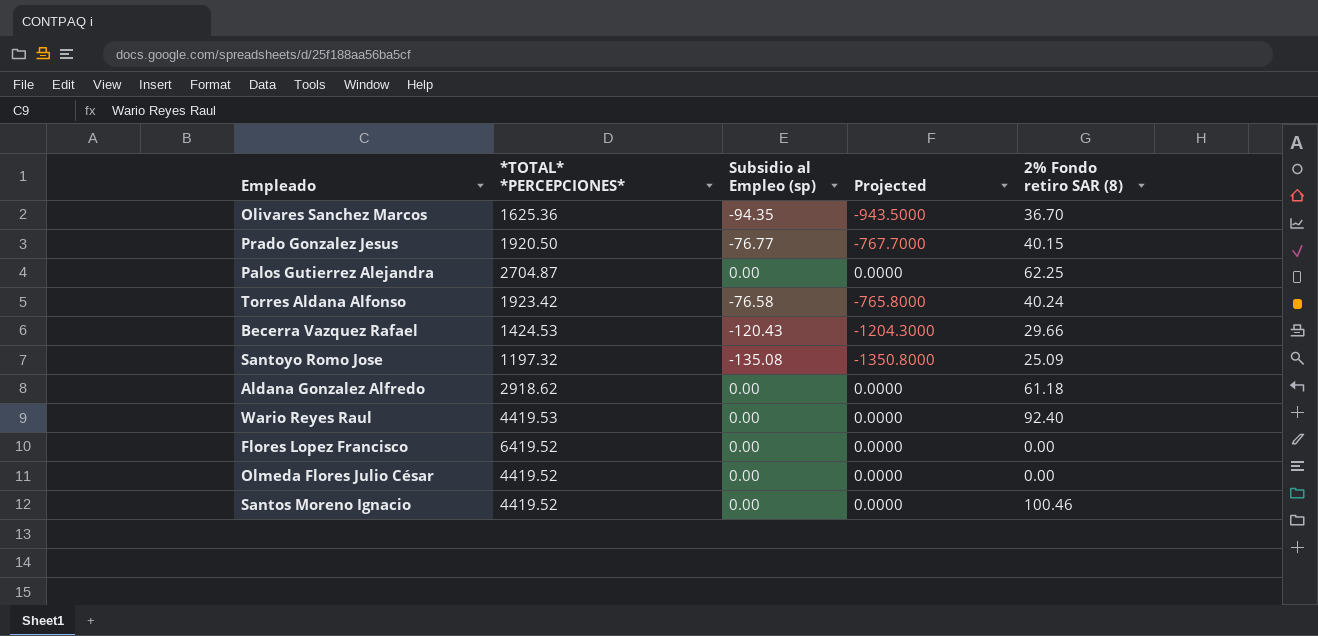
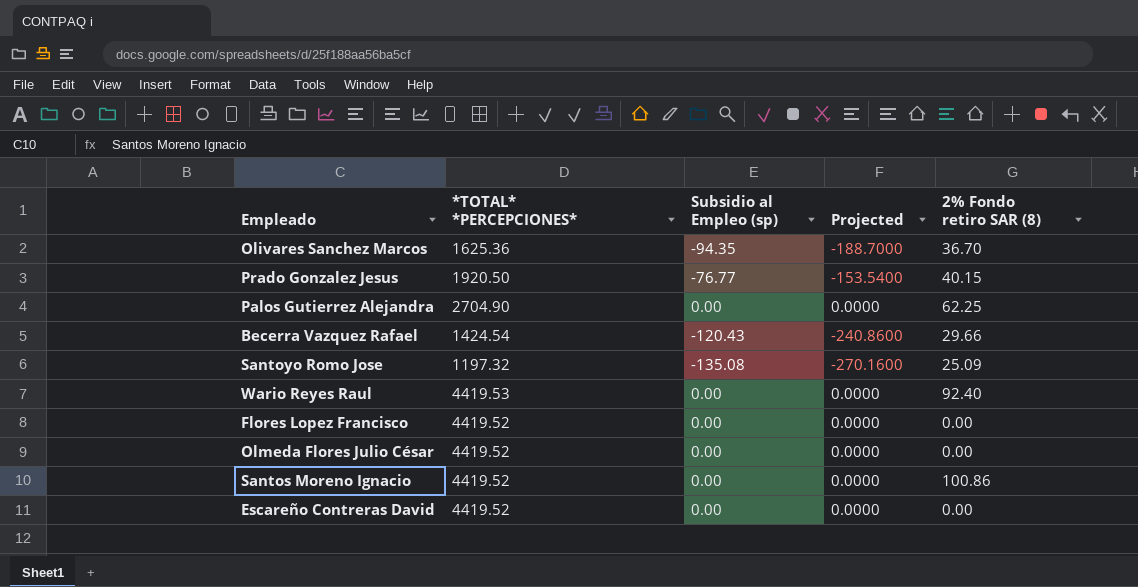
column Projected | formula: [Subsidio al Empleo (sp)] * 10 -> [Subsidio al Empleo (sp)] * 2
row Torres Aldana Alfonso: 1923.42 | -76.58 | -765.8000 | 40.24 -> none
row Aldana Gonzalez Alfredo: 2918.62 | 0.00 | 0.0000 | 61.18 -> none
Palos Gutierrez Alejandra | *TOTAL* *PERCEPCIONES*: 2704.87 -> 2704.90
Becerra Vazquez Rafael | *TOTAL* *PERCEPCIONES*: 1424.53 -> 1424.54
Flores Lopez Francisco | *TOTAL* *PERCEPCIONES*: 6419.52 -> 4419.52
Santos Moreno Ignacio | 2% Fondo retiro SAR (8): 100.46 -> 100.86
row Escareño Contreras David: none -> 4419.52 | 0.00 | 0.0000 | 0.00

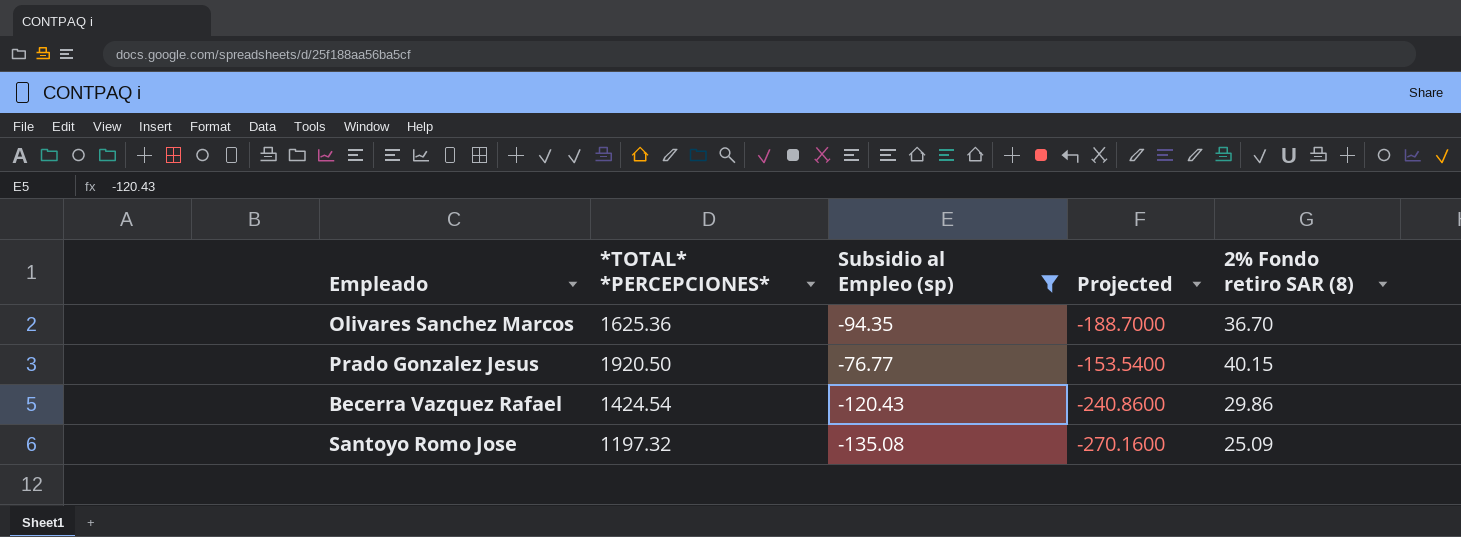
filter: none -> Subsidio al Empleo (sp) != 0.00
Becerra Vazquez Rafael | 2% Fondo retiro SAR (8): 29.66 -> 29.86

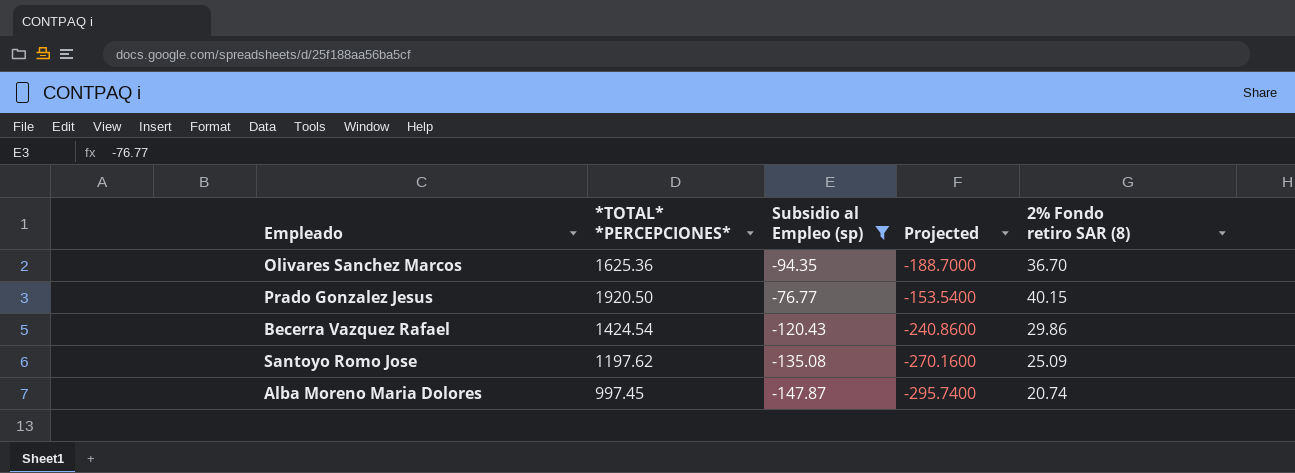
Santoyo Romo Jose | *TOTAL* *PERCEPCIONES*: 1197.32 -> 1197.62
row Alba Moreno Maria Dolores: none -> 997.45 | -147.87 | -295.7400 | 20.74

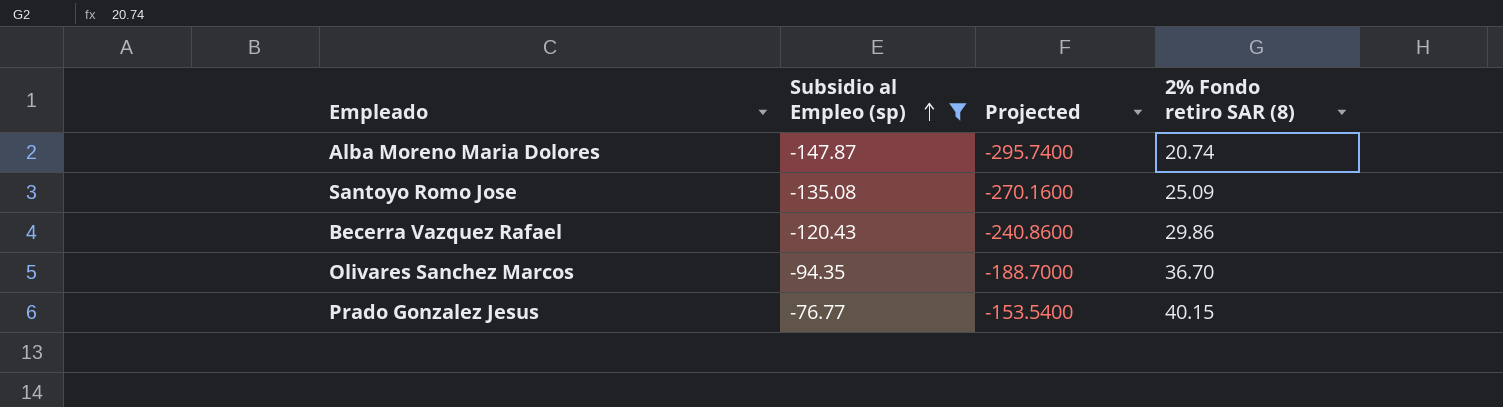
row order: none -> Subsidio al Empleo (sp) ascending
column *TOTAL* *PERCEPCIONES* | position: 2 -> none

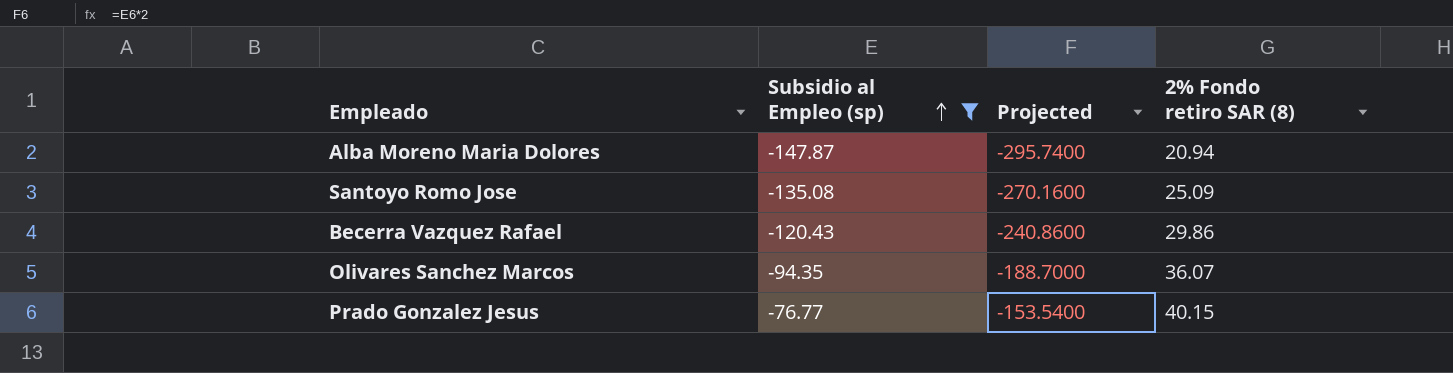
Alba Moreno Maria Dolores | 2% Fondo retiro SAR (8): 20.74 -> 20.94
Olivares Sanchez Marcos | 2% Fondo retiro SAR (8): 36.70 -> 36.07

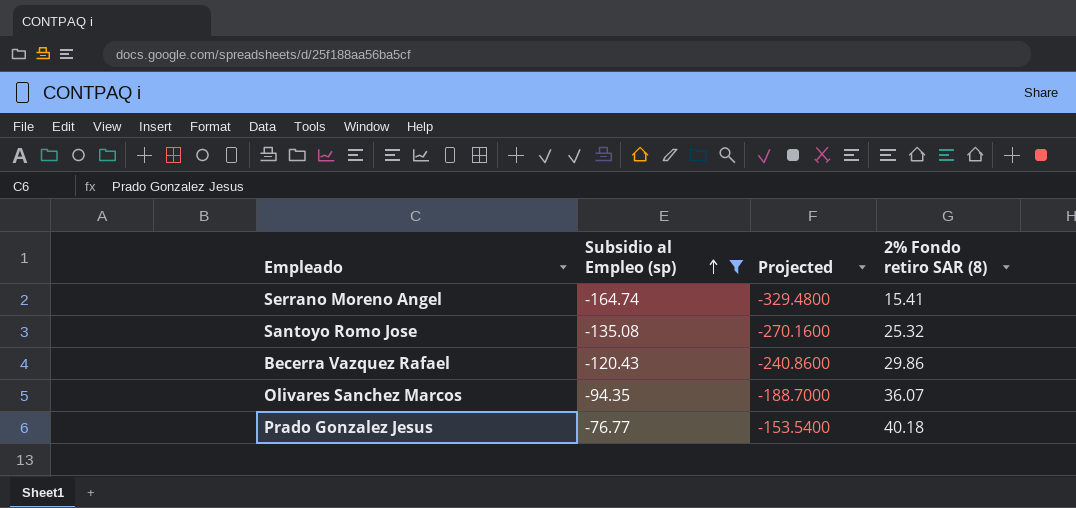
row Alba Moreno Maria Dolores: -147.87 | -295.7400 | 20.94 -> none
row Serrano Moreno Angel: none -> -164.74 | -329.4800 | 15.41
Santoyo Romo Jose | 2% Fondo retiro SAR (8): 25.09 -> 25.32
Prado Gonzalez Jesus | 2% Fondo retiro SAR (8): 40.15 -> 40.18

